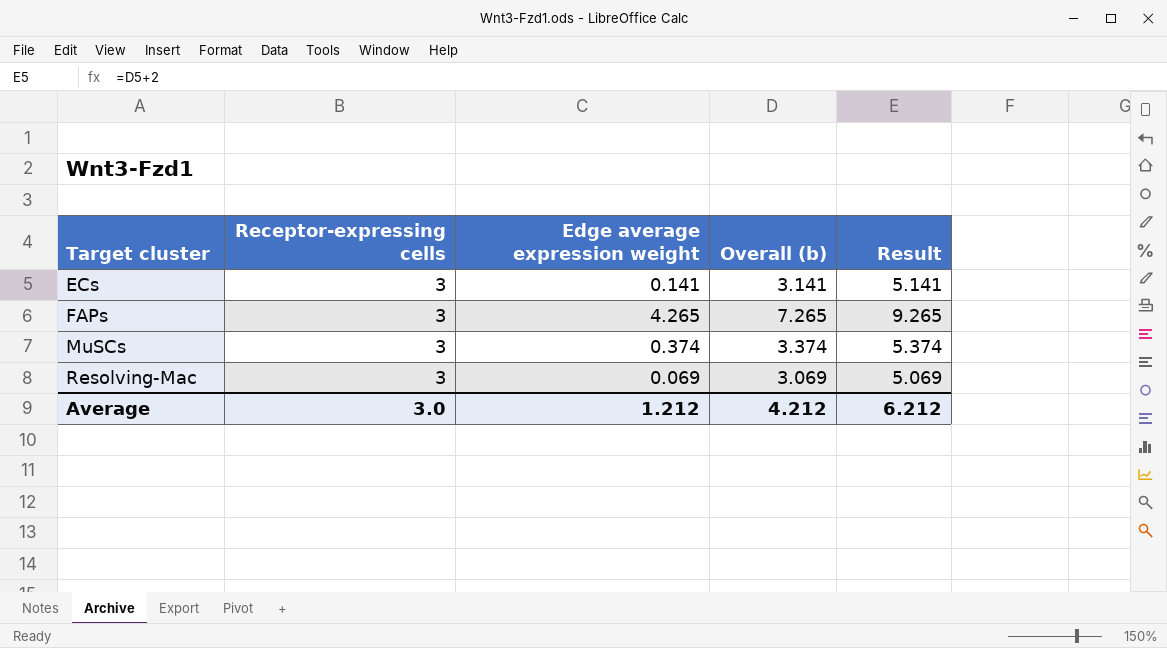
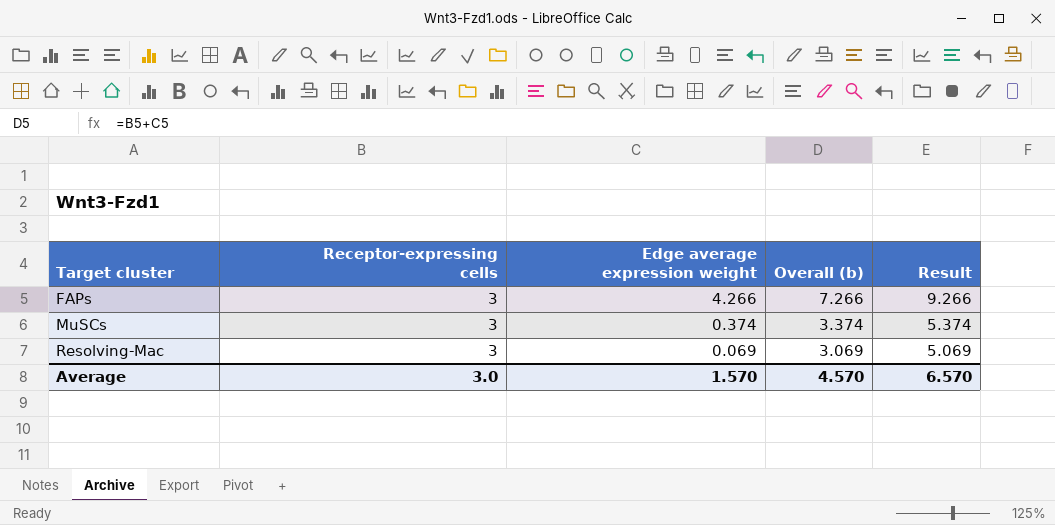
row ECs: 3 | 0.141 | 3.141 | 5.141 -> none
FAPs | Edge average expression weight: 4.265 -> 4.266
FAPs | Overall (b): 7.265 -> 7.266
FAPs | Result: 9.265 -> 9.266
Average | Edge average expression weight: 1.212 -> 1.570
Average | Overall (b): 4.212 -> 4.570
Average | Result: 6.212 -> 6.570

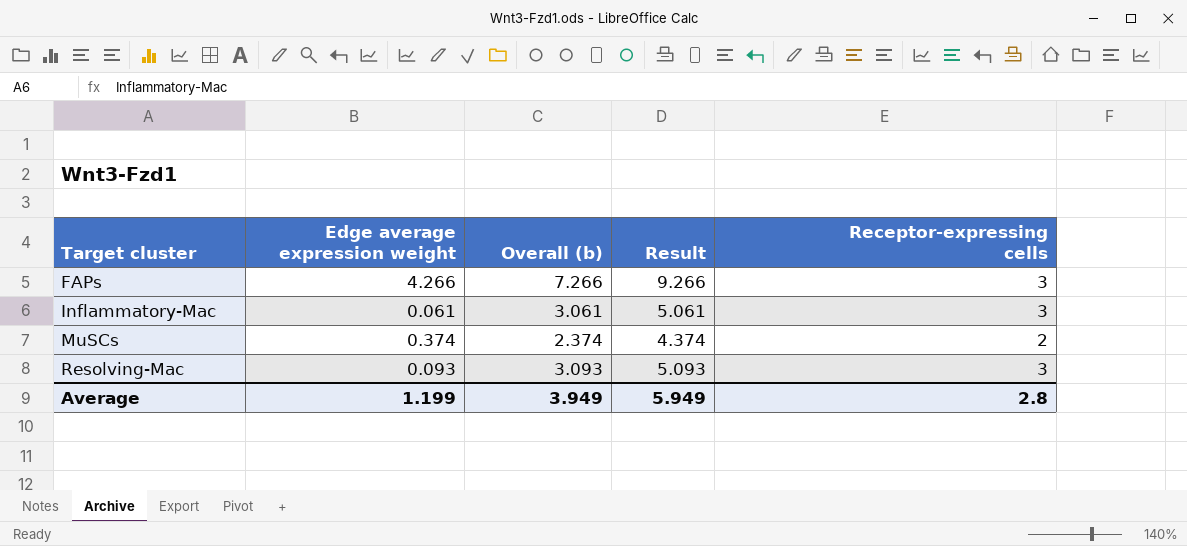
column Receptor-expressing cells | position: 2 -> 5
row Inflammatory-Mac: none -> 0.061 | 3.061 | 5.061 | 3
MuSCs | Overall (b): 3.374 -> 2.374
MuSCs | Result: 5.374 -> 4.374
MuSCs | Receptor-expressing cells: 3 -> 2
Resolving-Mac | Edge average expression weight: 0.069 -> 0.093
Resolving-Mac | Overall (b): 3.069 -> 3.093
Resolving-Mac | Result: 5.069 -> 5.093
Average | Edge average expression weight: 1.570 -> 1.199
Average | Overall (b): 4.570 -> 3.949
Average | Result: 6.570 -> 5.949
Average | Receptor-expressing cells: 3.0 -> 2.8

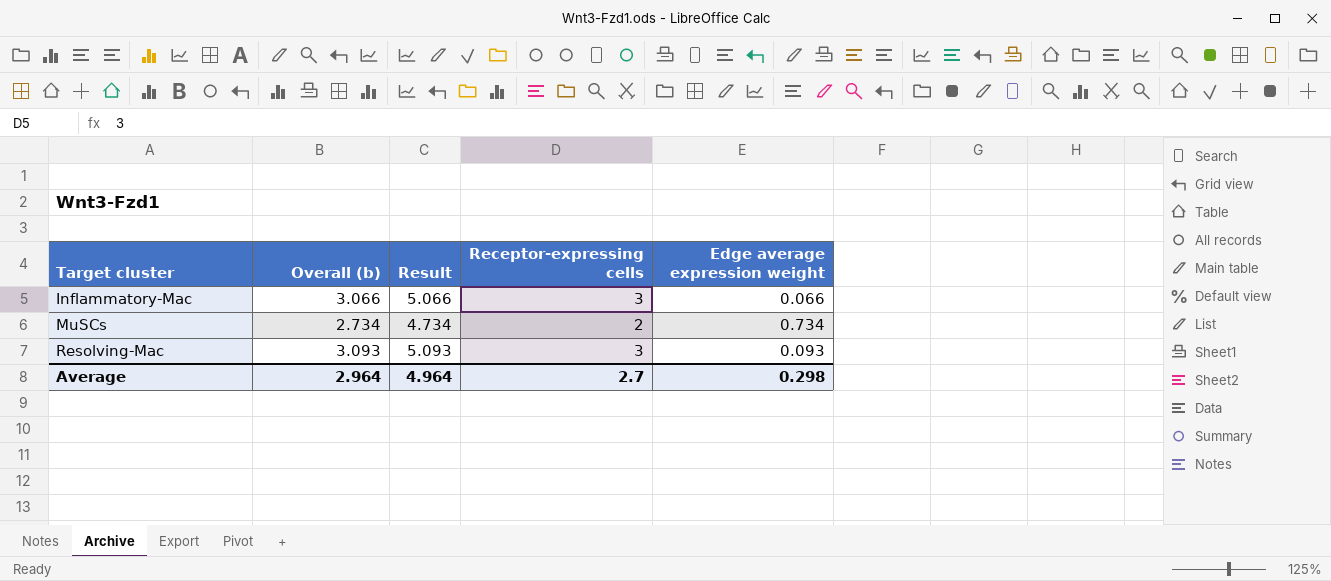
column Edge average expression weight | position: 2 -> 5
row FAPs: 4.266 | 7.266 | 9.266 | 3 -> none
Inflammatory-Mac | Overall (b): 3.061 -> 3.066
Inflammatory-Mac | Result: 5.061 -> 5.066
Inflammatory-Mac | Edge average expression weight: 0.061 -> 0.066
MuSCs | Overall (b): 2.374 -> 2.734
MuSCs | Result: 4.374 -> 4.734
MuSCs | Edge average expression weight: 0.374 -> 0.734
Average | Overall (b): 3.949 -> 2.964
Average | Result: 5.949 -> 4.964
Average | Receptor-expressing cells: 2.8 -> 2.7
Average | Edge average expression weight: 1.199 -> 0.298

